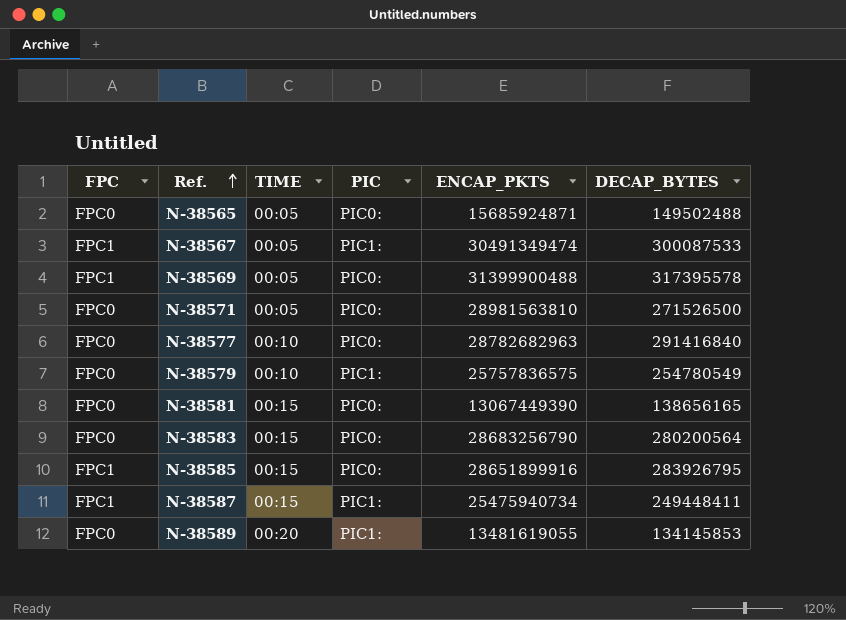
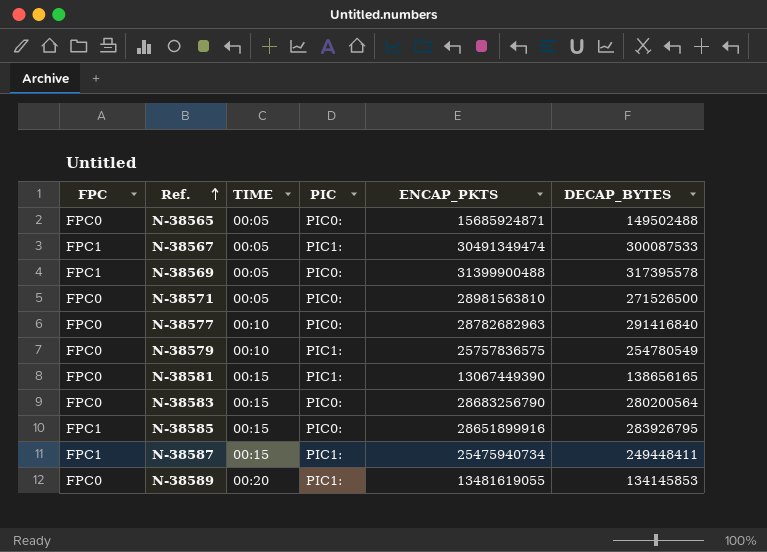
N-38581 | PIC: PIC0: -> PIC1:

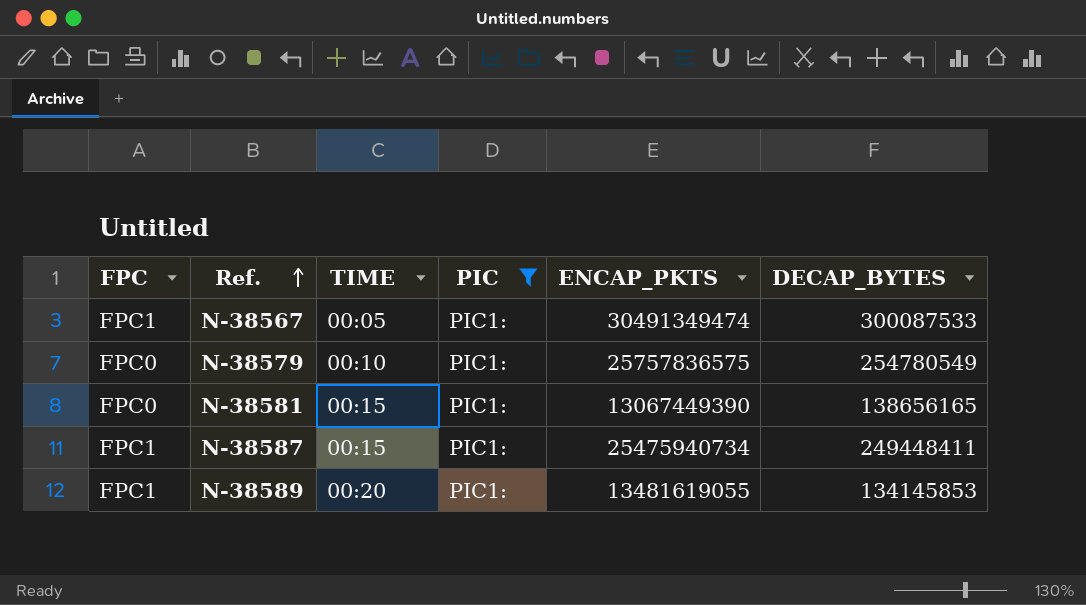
filter: none -> PIC = PIC1:
N-38589 | FPC: FPC0 -> FPC1

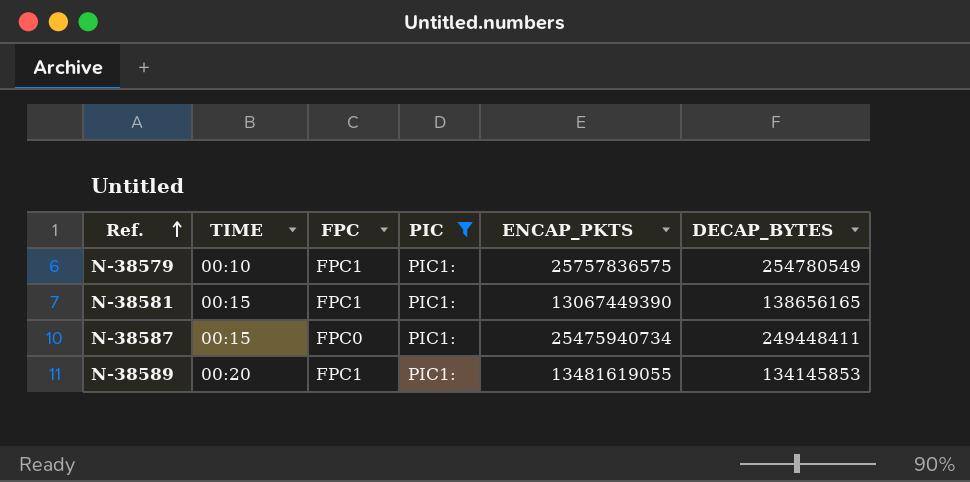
column FPC | position: 1 -> 3
row N-38567: FPC1 | 00:05 | PIC1: | 30491349474 | 300087533 -> none
N-38579 | FPC: FPC0 -> FPC1
N-38581 | FPC: FPC0 -> FPC1
N-38587 | FPC: FPC1 -> FPC0

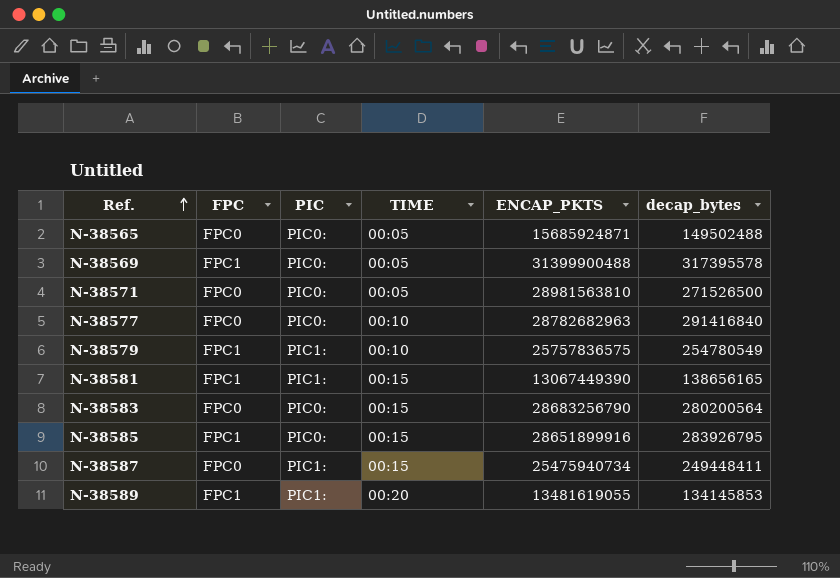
filter: PIC = PIC1: -> none
column TIME | position: 2 -> 4
column name: DECAP_BYTES -> decap_bytes

